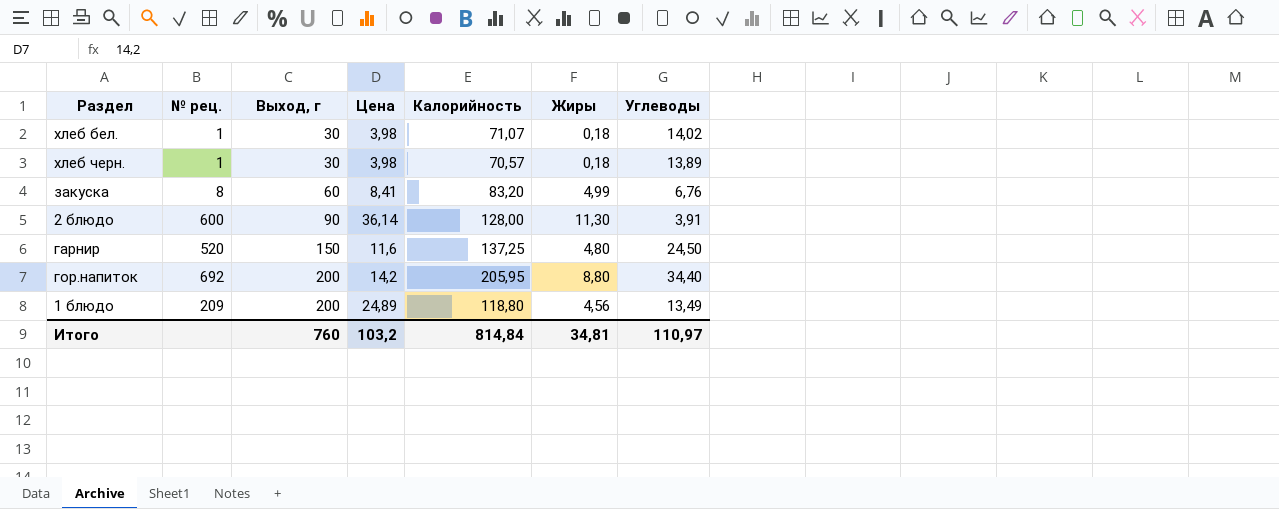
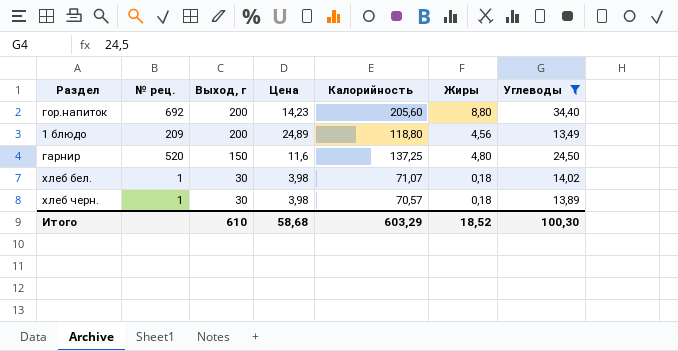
filter: none -> Углеводы >= 13,49
row order: Выход, г ascending -> Выход, г descending
гор.напиток | Цена: 14,2 -> 14,23
гор.напиток | Калорийность: 205,95 -> 205,60
Итого | Выход, г: 760 -> 610
Итого | Цена: 103,2 -> 58,68
Итого | Калорийность: 814,84 -> 603,29
Итого | Жиры: 34,81 -> 18,52
Итого | Углеводы: 110,97 -> 100,30

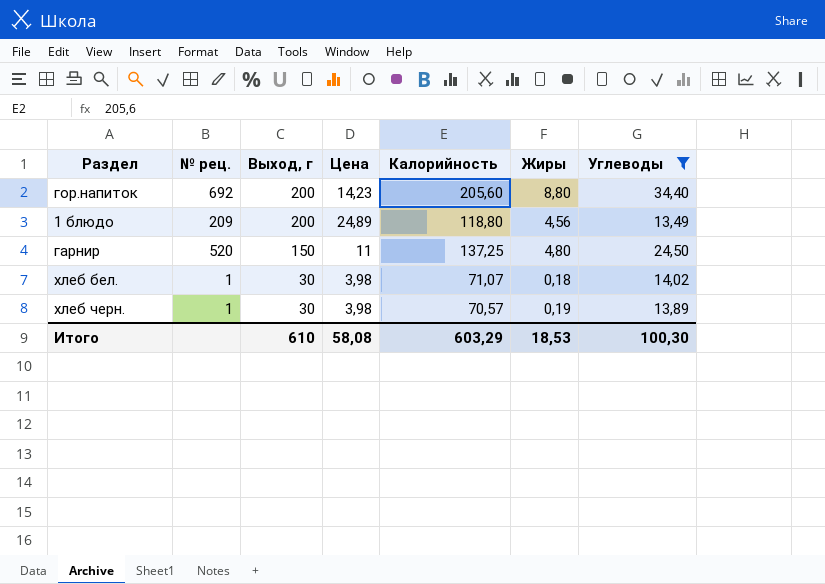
гарнир | Цена: 11,6 -> 11
хлеб черн. | Жиры: 0,18 -> 0,19
Итого | Цена: 58,68 -> 58,08
Итого | Жиры: 18,52 -> 18,53

